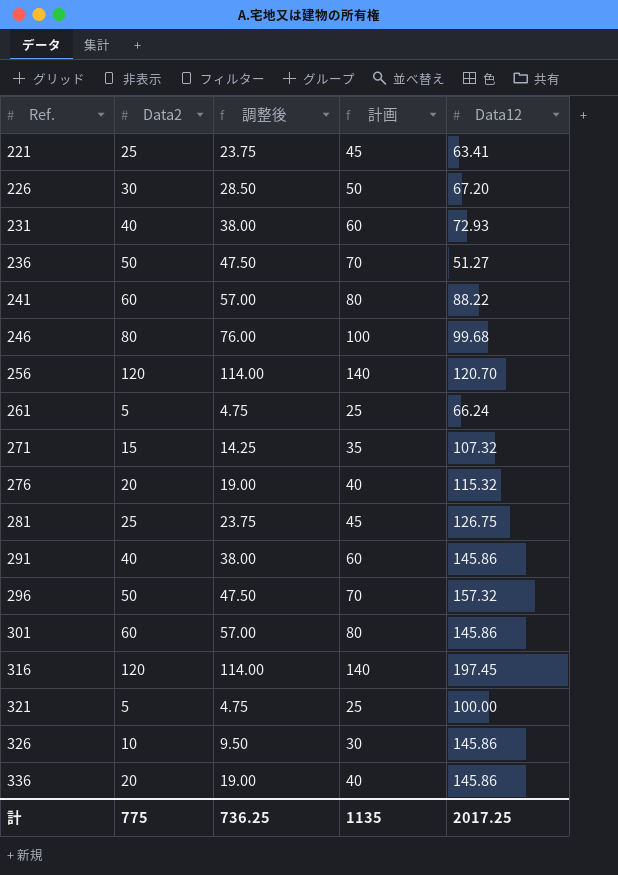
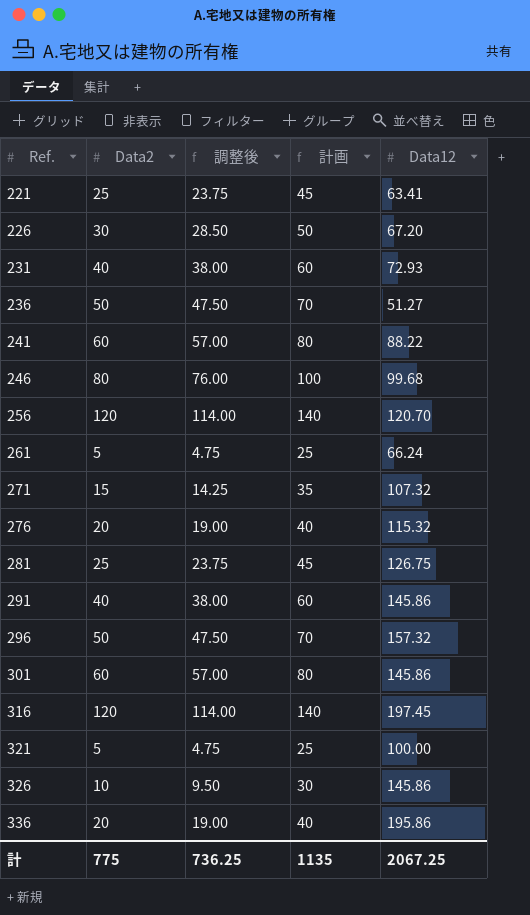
336 | Data12: 145.86 -> 195.86
計 | Data12: 2017.25 -> 2067.25

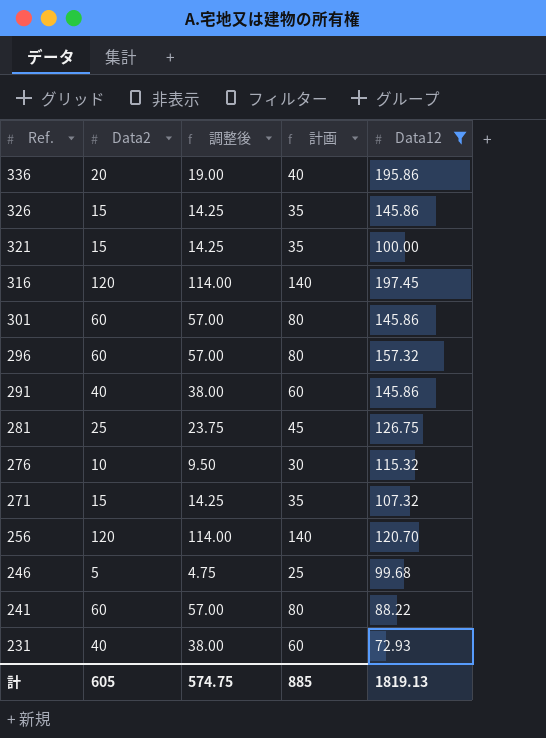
filter: none -> Data12 >= 72.93
row order: Ref. ascending -> Ref. descending
326 | Data2: 10 -> 15
326 | 調整後: 9.50 -> 14.25
326 | 計画: 30 -> 35
321 | Data2: 5 -> 15
321 | 調整後: 4.75 -> 14.25
321 | 計画: 25 -> 35
296 | Data2: 50 -> 60
296 | 調整後: 47.50 -> 57.00
296 | 計画: 70 -> 80
276 | Data2: 20 -> 10
276 | 調整後: 19.00 -> 9.50
276 | 計画: 40 -> 30
246 | Data2: 80 -> 5
246 | 調整後: 76.00 -> 4.75
246 | 計画: 100 -> 25
計 | Data2: 775 -> 605
計 | 調整後: 736.25 -> 574.75
計 | 計画: 1135 -> 885
計 | Data12: 2067.25 -> 1819.13

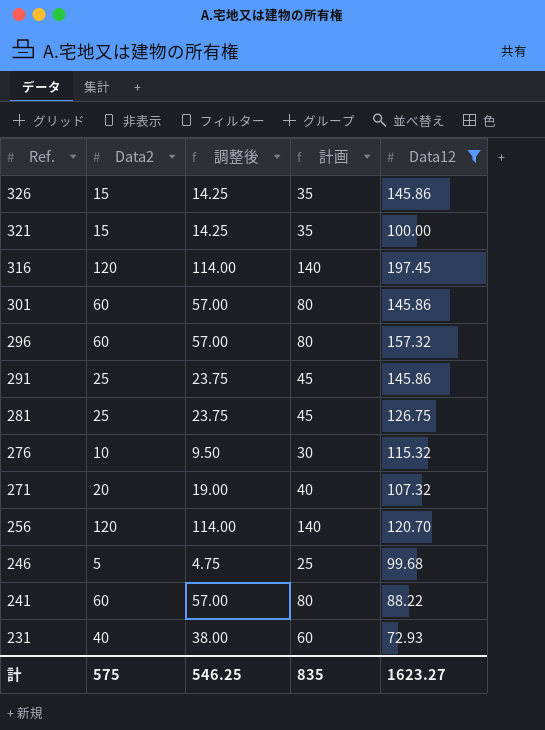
row 336: 20 | 19.00 | 40 | 195.86 -> none
291 | Data2: 40 -> 25
291 | 調整後: 38.00 -> 23.75
291 | 計画: 60 -> 45
271 | Data2: 15 -> 20
271 | 調整後: 14.25 -> 19.00
271 | 計画: 35 -> 40
計 | Data2: 605 -> 575
計 | 調整後: 574.75 -> 546.25
計 | 計画: 885 -> 835
計 | Data12: 1819.13 -> 1623.27

